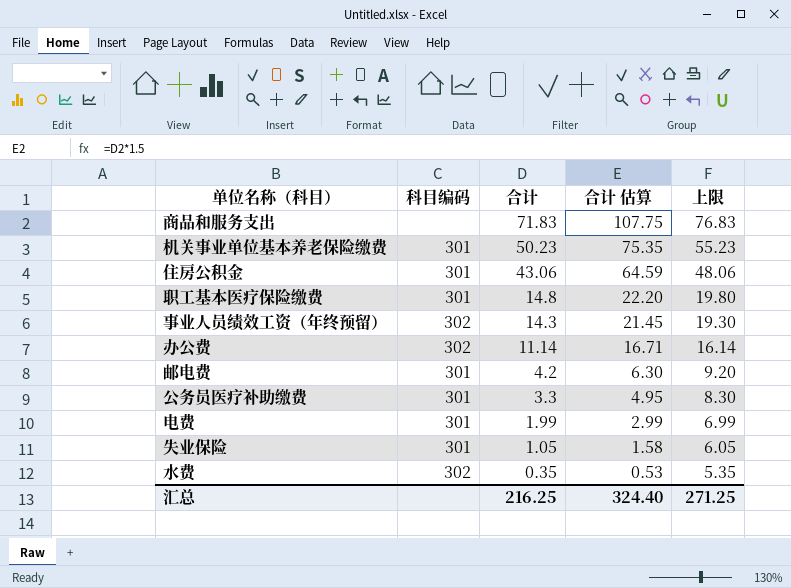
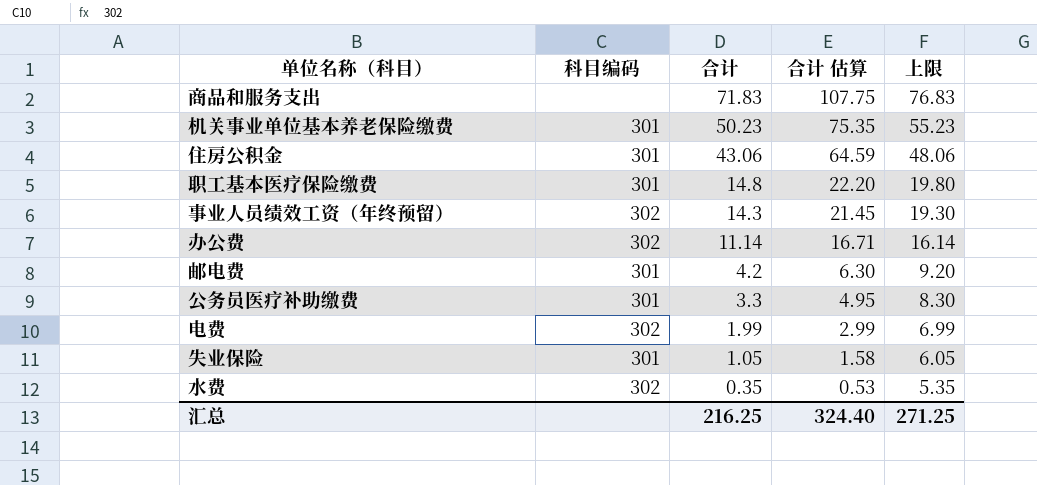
电费 | 科目编码: 301 -> 302

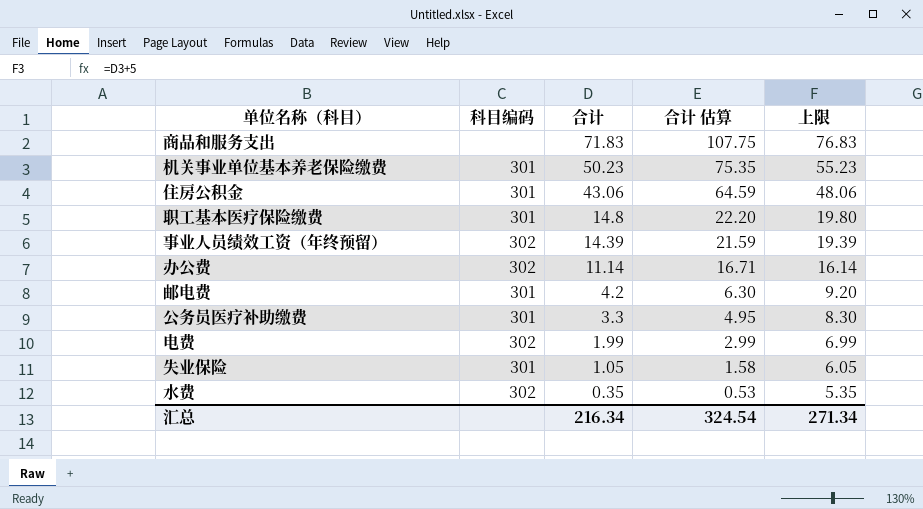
事业人员绩效工资（年终预留） | 合计: 14.3 -> 14.39
事业人员绩效工资（年终预留） | 合计 估算: 21.45 -> 21.59
事业人员绩效工资（年终预留） | 上限: 19.30 -> 19.39
汇总 | 合计: 216.25 -> 216.34
汇总 | 合计 估算: 324.40 -> 324.54
汇总 | 上限: 271.25 -> 271.34

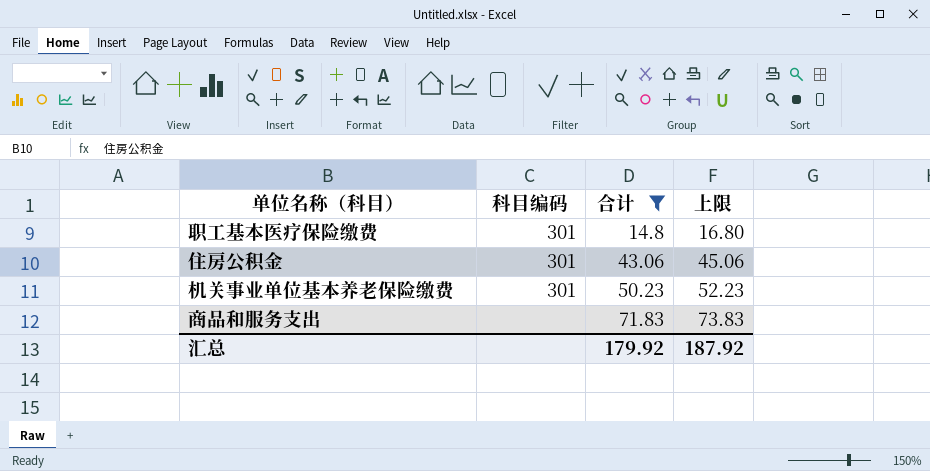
filter: none -> 合计 >= 14.8
row order: 合计 descending -> 合计 ascending
column 合计 估算 | formula: [合计] * 1.5 -> none
column 上限 | formula: [合计] + 5 -> [合计] + 2
汇总 | 合计: 216.34 -> 179.92
汇总 | 上限: 271.34 -> 187.92

